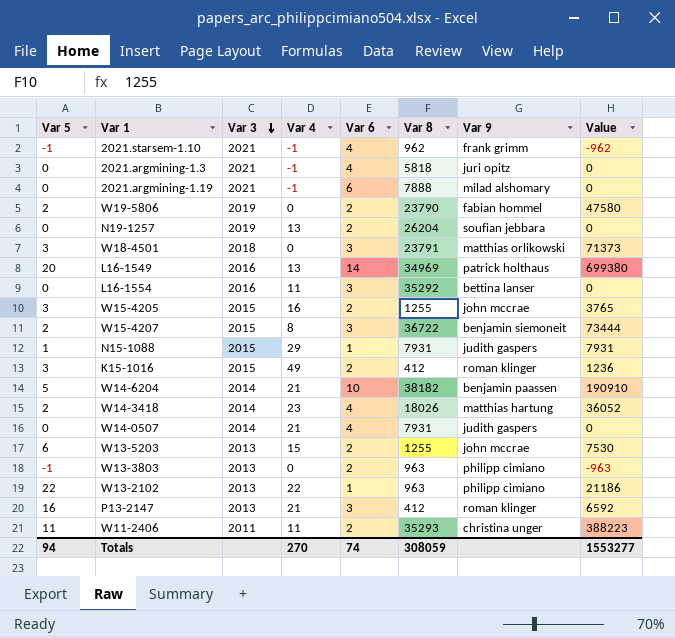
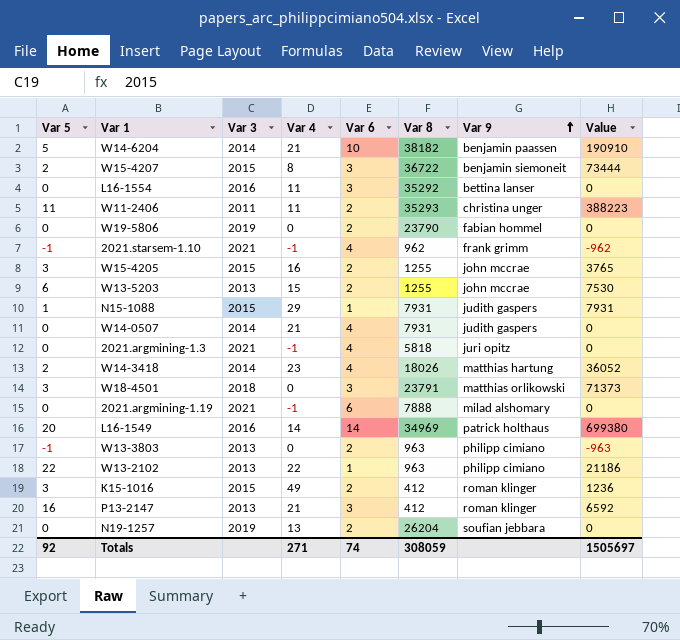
row order: Var 3 descending -> Var 9 ascending
W19-5806 | Var 5: 2 -> 0
W19-5806 | Value: 47580 -> 0
L16-1549 | Var 4: 13 -> 14
Totals | Var 5: 94 -> 92
Totals | Var 4: 270 -> 271
Totals | Value: 1553277 -> 1505697

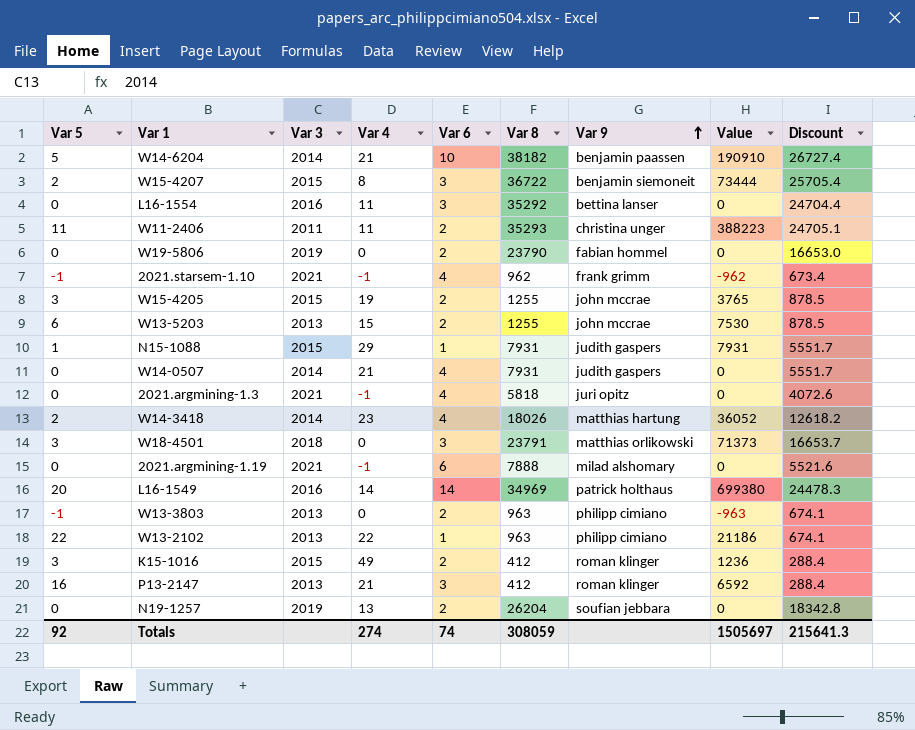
column Discount | formula: none -> [Var 8] * 0.7
W15-4205 | Var 4: 16 -> 19
Totals | Var 4: 271 -> 274

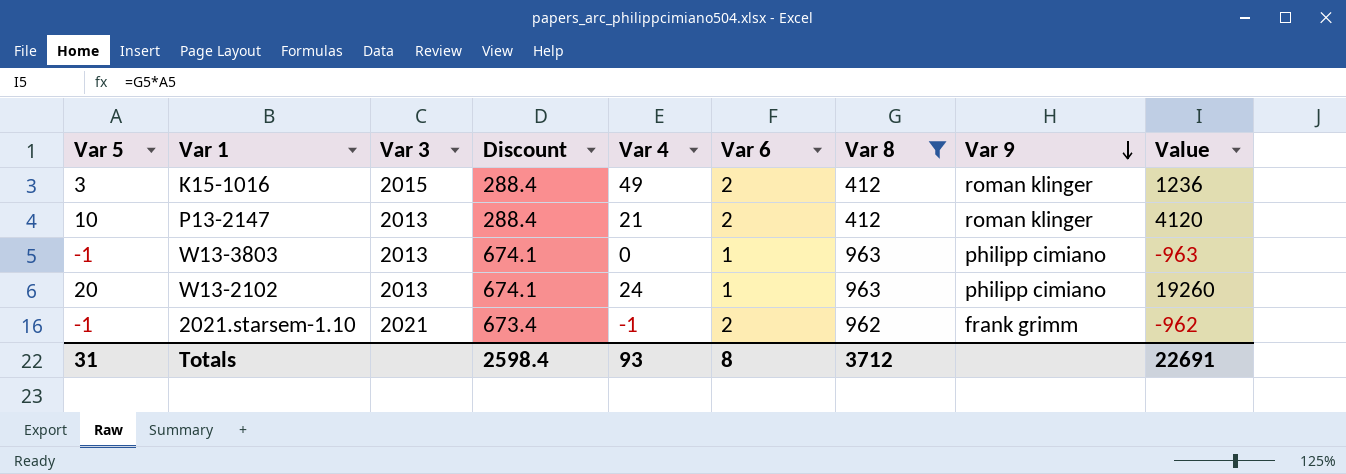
filter: none -> Var 8 <= 963
row order: Var 9 ascending -> Var 9 descending
column Discount | position: 9 -> 4
P13-2147 | Var 5: 16 -> 10
P13-2147 | Var 6: 3 -> 2
P13-2147 | Value: 6592 -> 4120
W13-3803 | Var 6: 2 -> 1
W13-2102 | Var 5: 22 -> 20
W13-2102 | Var 4: 22 -> 24
W13-2102 | Value: 21186 -> 19260
2021.starsem-1.10 | Var 6: 4 -> 2
Totals | Var 5: 92 -> 31
Totals | Discount: 215641.3 -> 2598.4
Totals | Var 4: 274 -> 93
Totals | Var 6: 74 -> 8
Totals | Var 8: 308059 -> 3712
Totals | Value: 1505697 -> 22691

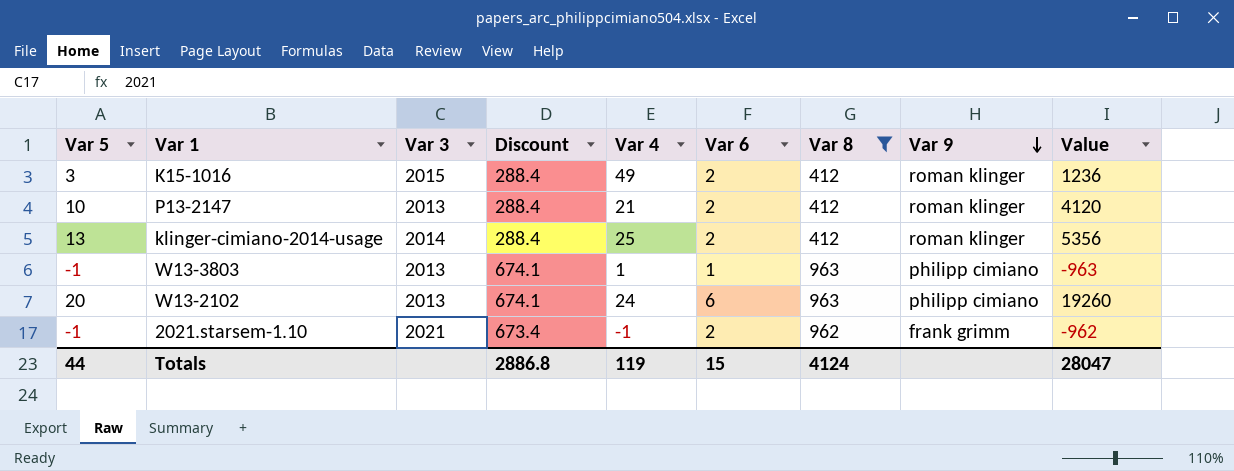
row klinger-cimiano-2014-usage: none -> 13 | 2014 | 288.4 | 25 | 2 | 412 | roman klinger | 5356
W13-3803 | Var 4: 0 -> 1
W13-2102 | Var 6: 1 -> 6
Totals | Var 5: 31 -> 44
Totals | Discount: 2598.4 -> 2886.8
Totals | Var 4: 93 -> 119
Totals | Var 6: 8 -> 15
Totals | Var 8: 3712 -> 4124
Totals | Value: 22691 -> 28047

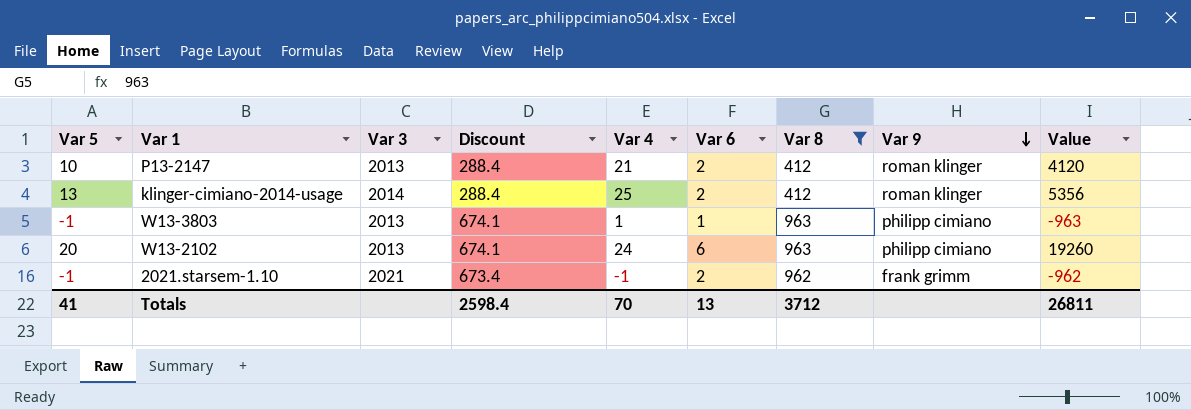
row K15-1016: 3 | 2015 | 288.4 | 49 | 2 | 412 | roman klinger | 1236 -> none
Totals | Var 5: 44 -> 41
Totals | Discount: 2886.8 -> 2598.4
Totals | Var 4: 119 -> 70
Totals | Var 6: 15 -> 13
Totals | Var 8: 4124 -> 3712
Totals | Value: 28047 -> 26811

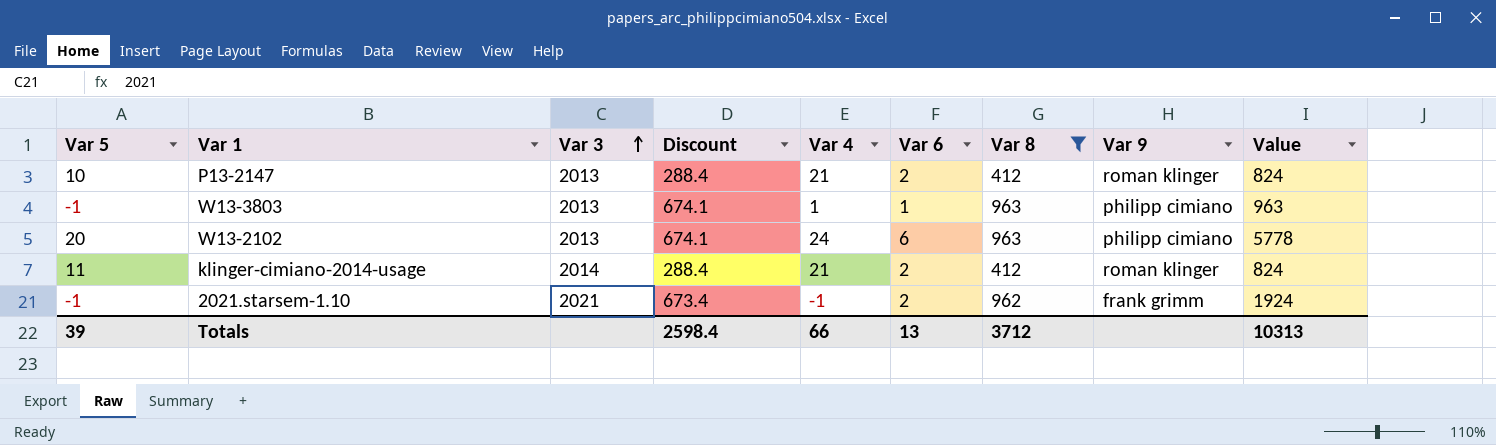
row order: Var 9 descending -> Var 3 ascending
column Value | formula: [Var 5] * [Var 8] -> [Var 6] * [Var 8]
klinger-cimiano-2014-usage | Var 5: 13 -> 11
klinger-cimiano-2014-usage | Var 4: 25 -> 21
Totals | Var 5: 41 -> 39
Totals | Var 4: 70 -> 66
Totals | Value: 26811 -> 10313

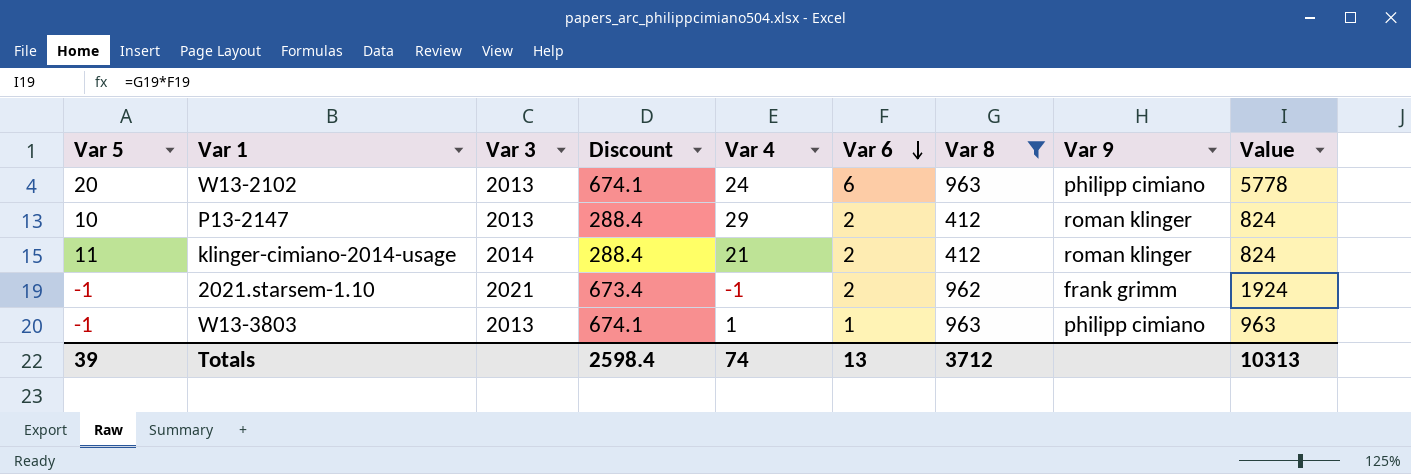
row order: Var 3 ascending -> Var 6 descending
P13-2147 | Var 4: 21 -> 29
Totals | Var 4: 66 -> 74

